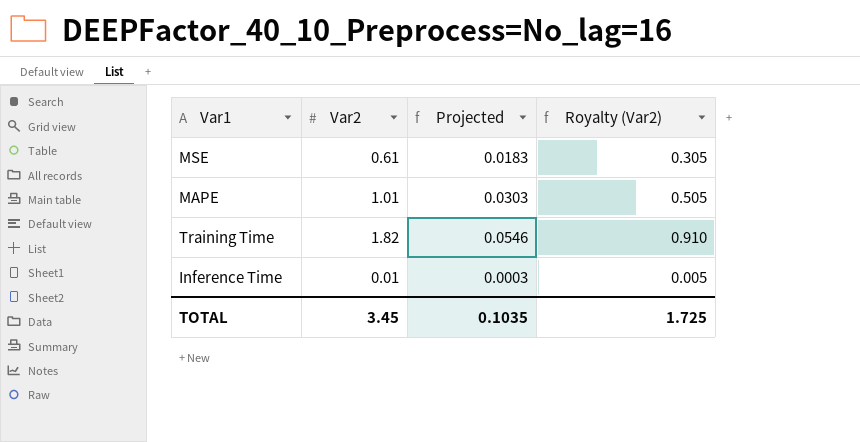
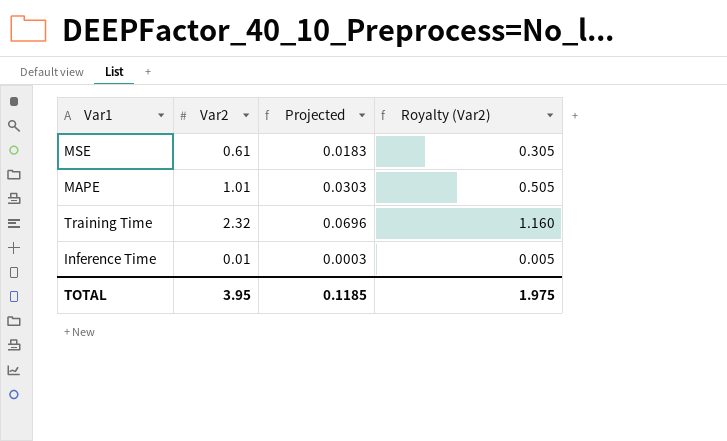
Training Time | Var2: 1.82 -> 2.32
Training Time | Projected: 0.0546 -> 0.0696
Training Time | Royalty (Var2): 0.910 -> 1.160
TOTAL | Var2: 3.45 -> 3.95
TOTAL | Projected: 0.1035 -> 0.1185
TOTAL | Royalty (Var2): 1.725 -> 1.975

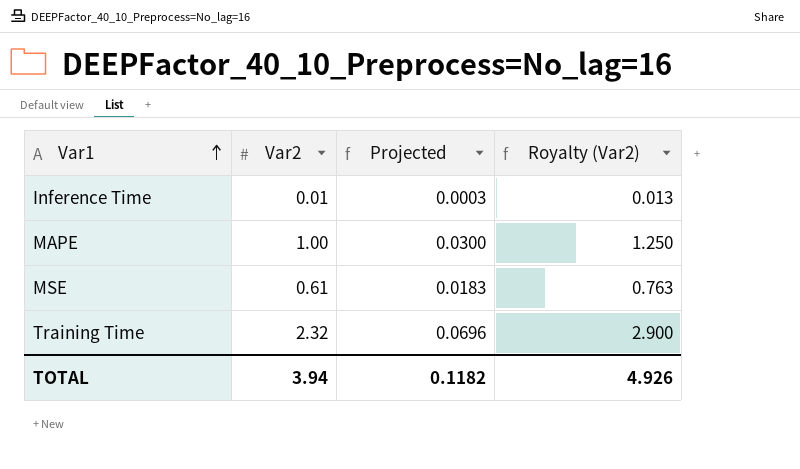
row order: none -> Var1 ascending
column Royalty (Var2) | formula: [Var2] * 0.5 -> [Var2] * 1.25
MAPE | Var2: 1.01 -> 1.00
MAPE | Projected: 0.0303 -> 0.0300
TOTAL | Var2: 3.95 -> 3.94
TOTAL | Projected: 0.1185 -> 0.1182
TOTAL | Royalty (Var2): 1.975 -> 4.926

